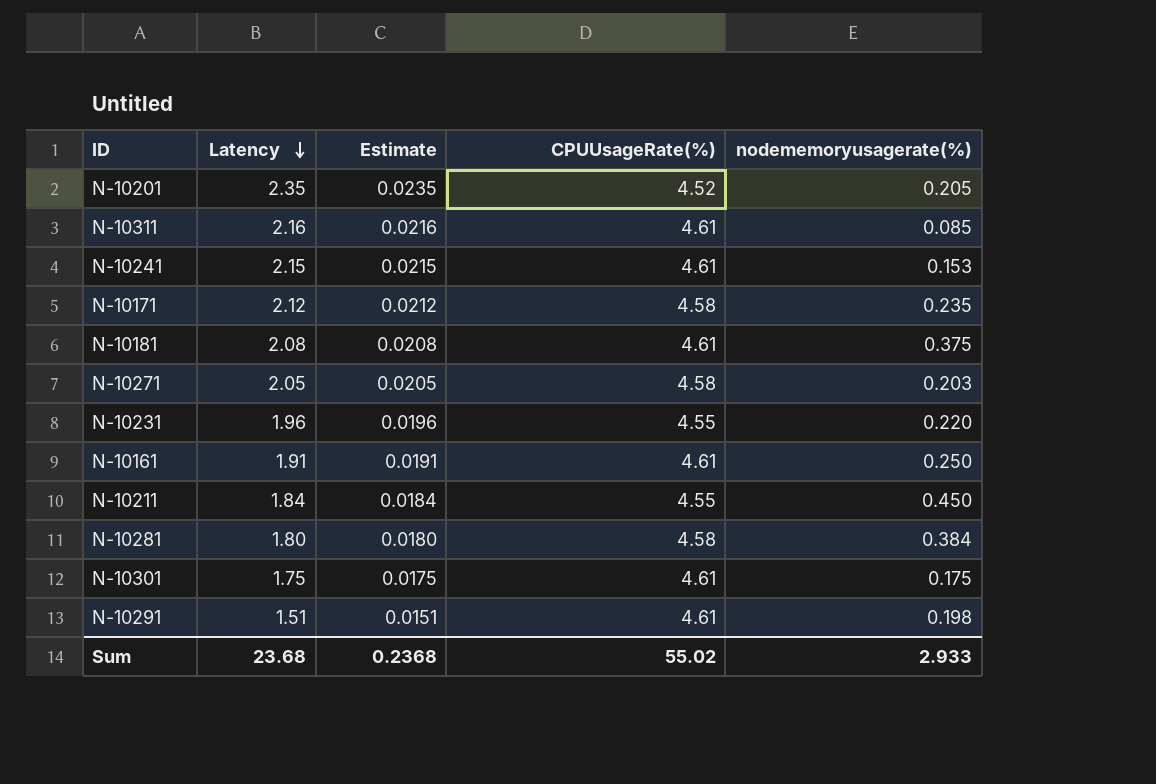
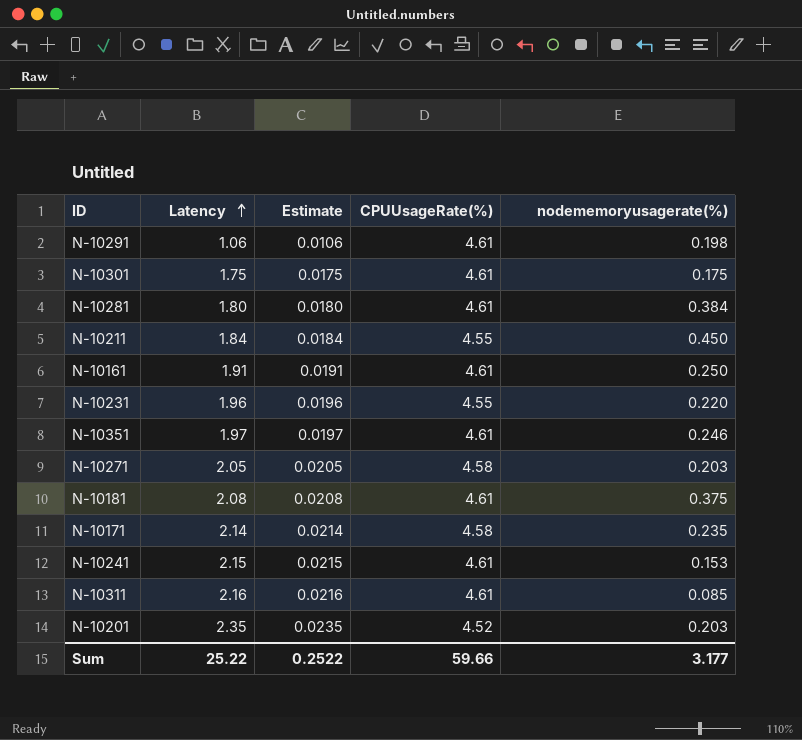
row order: Latency descending -> Latency ascending
N-10291 | Latency: 1.51 -> 1.06
N-10291 | Estimate: 0.0151 -> 0.0106
N-10281 | CPUUsageRate(%): 4.58 -> 4.61
row N-10351: none -> 1.97 | 0.0197 | 4.61 | 0.246
N-10171 | Latency: 2.12 -> 2.14
N-10171 | Estimate: 0.0212 -> 0.0214
N-10201 | nodememoryusagerate(%): 0.205 -> 0.203
Sum | Latency: 23.68 -> 25.22
Sum | Estimate: 0.2368 -> 0.2522
Sum | CPUUsageRate(%): 55.02 -> 59.66
Sum | nodememoryusagerate(%): 2.933 -> 3.177

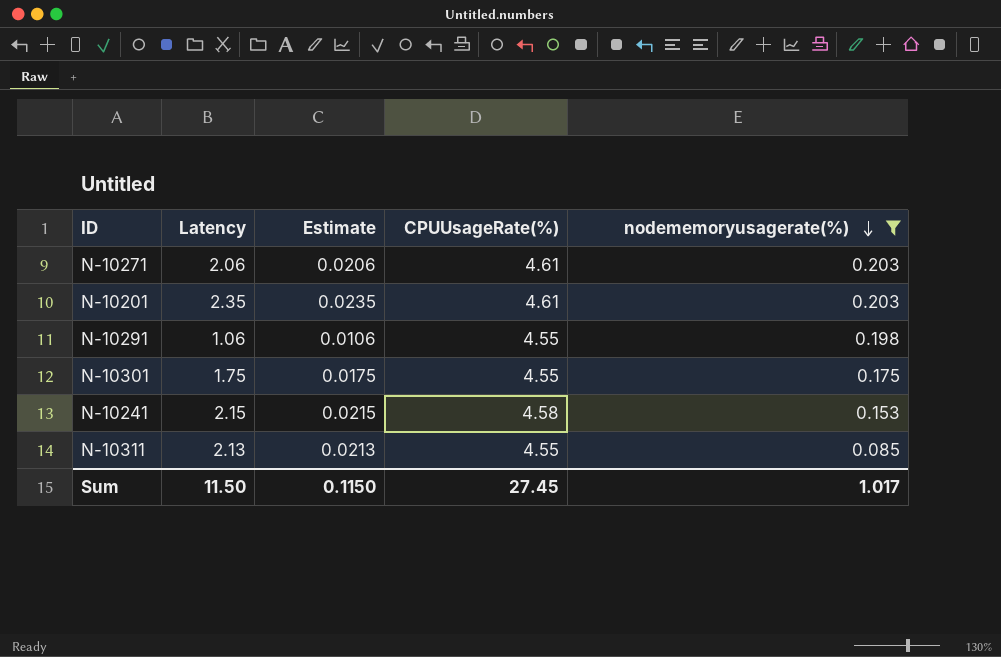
filter: none -> nodememoryusagerate(%) <= 0.203
row order: Latency ascending -> nodememoryusagerate(%) descending
N-10271 | Latency: 2.05 -> 2.06
N-10271 | Estimate: 0.0205 -> 0.0206
N-10271 | CPUUsageRate(%): 4.58 -> 4.61
N-10201 | CPUUsageRate(%): 4.52 -> 4.61
N-10291 | CPUUsageRate(%): 4.61 -> 4.55
N-10301 | CPUUsageRate(%): 4.61 -> 4.55
N-10241 | CPUUsageRate(%): 4.61 -> 4.58
N-10311 | Latency: 2.16 -> 2.13
N-10311 | Estimate: 0.0216 -> 0.0213
N-10311 | CPUUsageRate(%): 4.61 -> 4.55
Sum | Latency: 25.22 -> 11.50
Sum | Estimate: 0.2522 -> 0.1150
Sum | CPUUsageRate(%): 59.66 -> 27.45
Sum | nodememoryusagerate(%): 3.177 -> 1.017

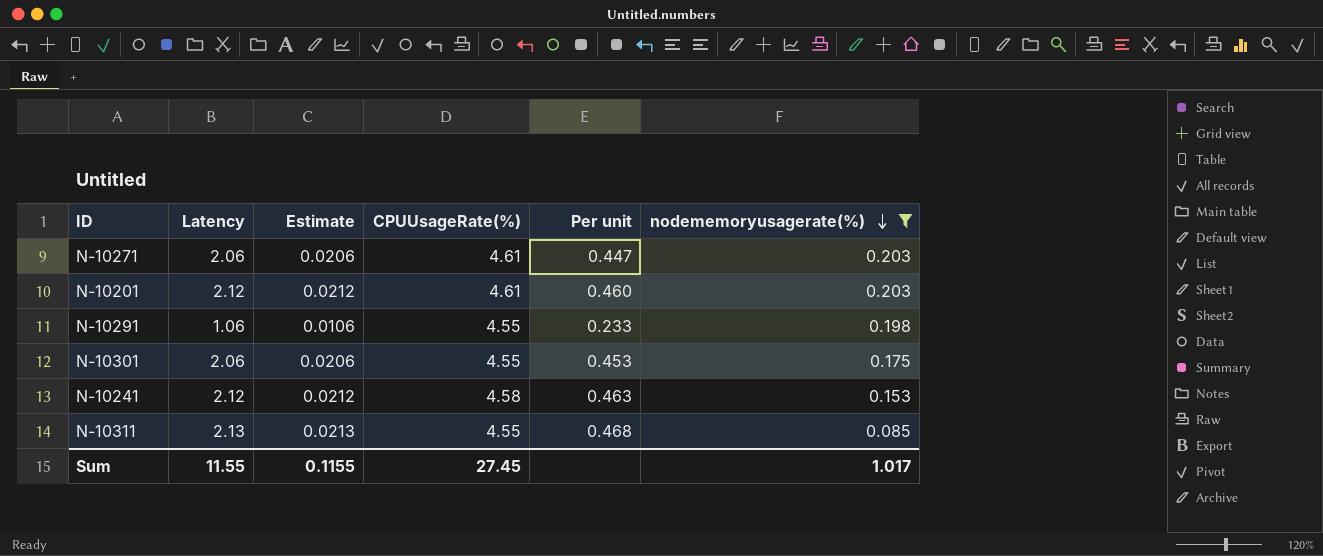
column Per unit | formula: none -> [Latency] / [CPUUsageRate(%)]
N-10201 | Latency: 2.35 -> 2.12
N-10201 | Estimate: 0.0235 -> 0.0212
N-10301 | Latency: 1.75 -> 2.06
N-10301 | Estimate: 0.0175 -> 0.0206
N-10241 | Latency: 2.15 -> 2.12
N-10241 | Estimate: 0.0215 -> 0.0212
Sum | Latency: 11.50 -> 11.55
Sum | Estimate: 0.1150 -> 0.1155

